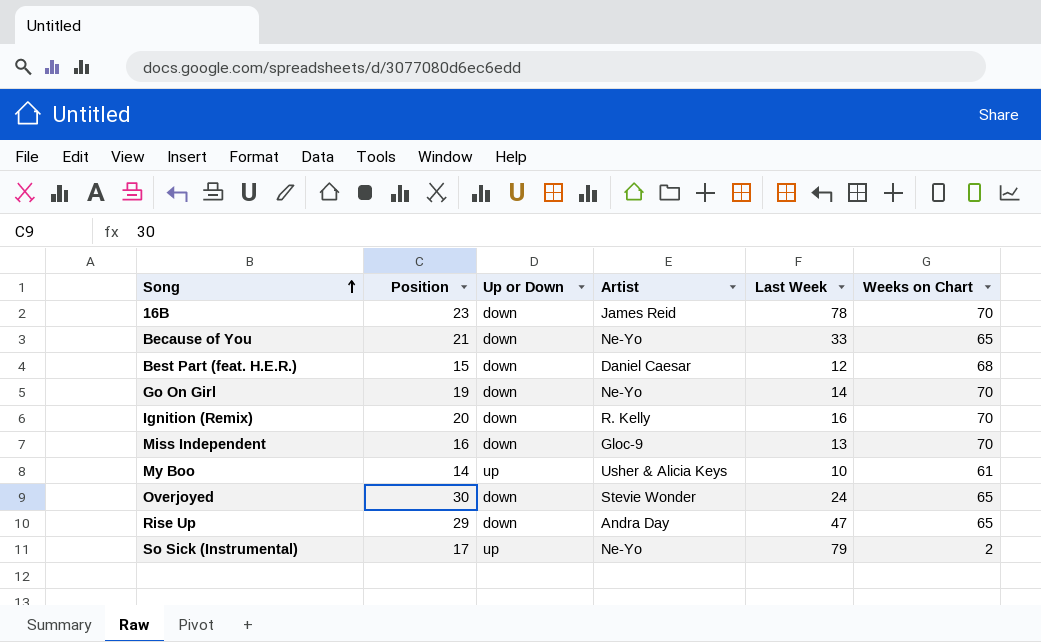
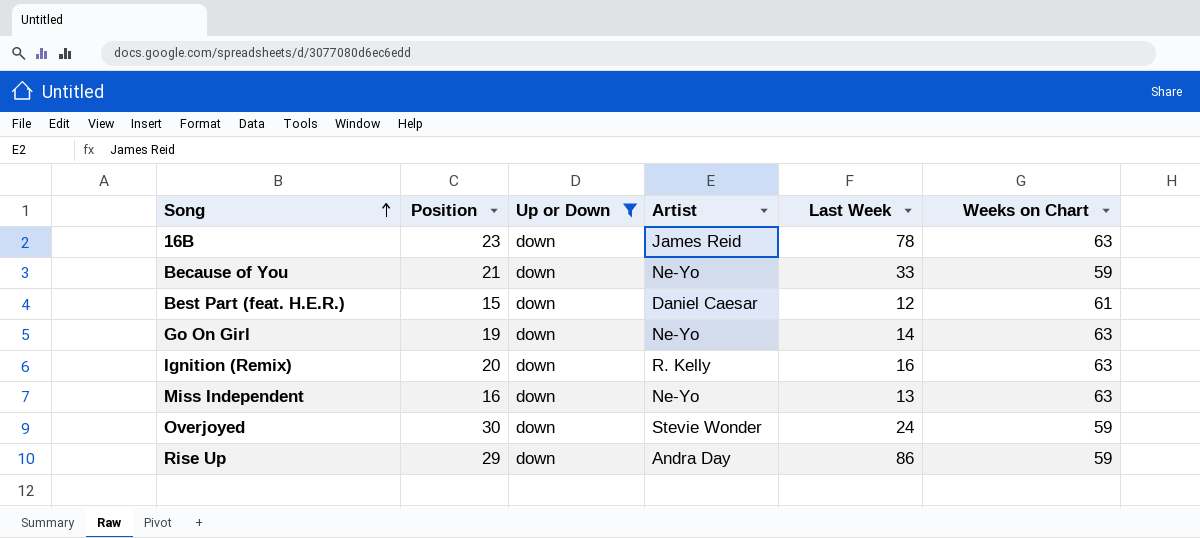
filter: none -> Up or Down = down
16B | Weeks on Chart: 70 -> 63
Because of You | Weeks on Chart: 65 -> 59
Best Part (feat. H.E.R.) | Weeks on Chart: 68 -> 61
Go On Girl | Weeks on Chart: 70 -> 63
Ignition (Remix) | Weeks on Chart: 70 -> 63
Miss Independent | Artist: Gloc-9 -> Ne-Yo
Miss Independent | Weeks on Chart: 70 -> 63
Overjoyed | Weeks on Chart: 65 -> 59
Rise Up | Last Week: 47 -> 86
Rise Up | Weeks on Chart: 65 -> 59

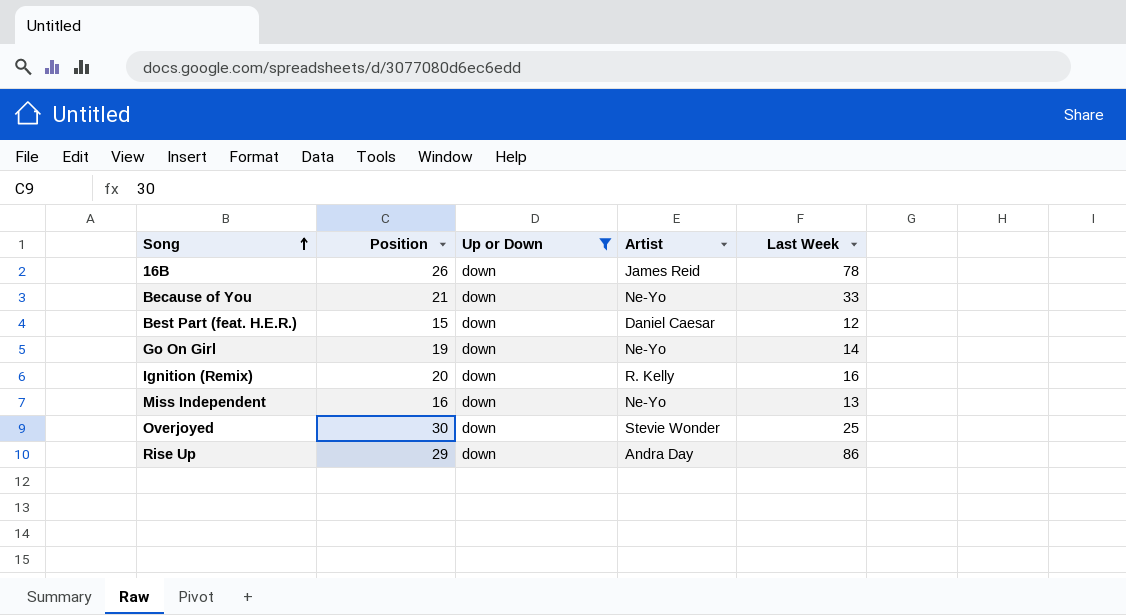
column Weeks on Chart | position: 6 -> none
16B | Position: 23 -> 26
Overjoyed | Last Week: 24 -> 25

